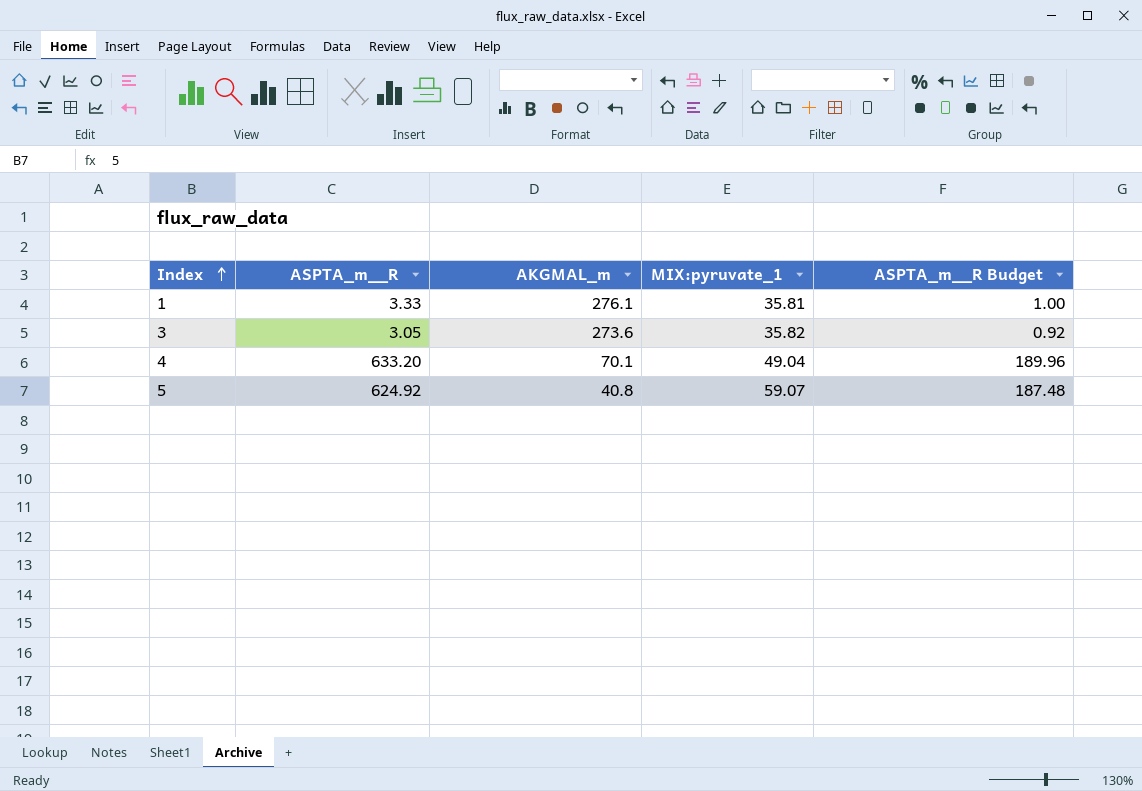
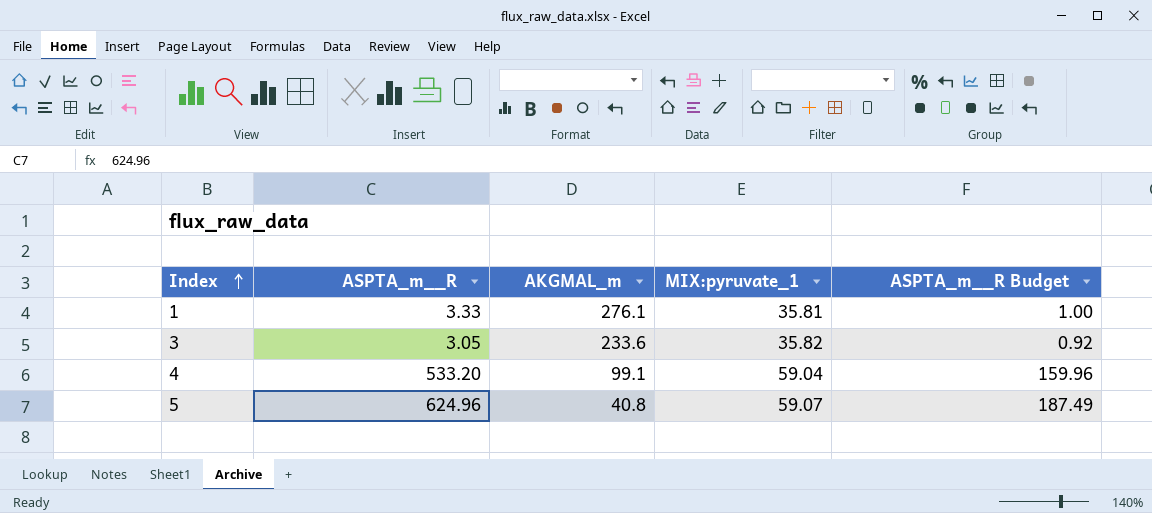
3 | AKGMAL_m: 273.6 -> 233.6
4 | ASPTA_m__R: 633.20 -> 533.20
4 | AKGMAL_m: 70.1 -> 99.1
4 | MIX:pyruvate_1: 49.04 -> 59.04
4 | ASPTA_m__R Budget: 189.96 -> 159.96
5 | ASPTA_m__R: 624.92 -> 624.96
5 | ASPTA_m__R Budget: 187.48 -> 187.49

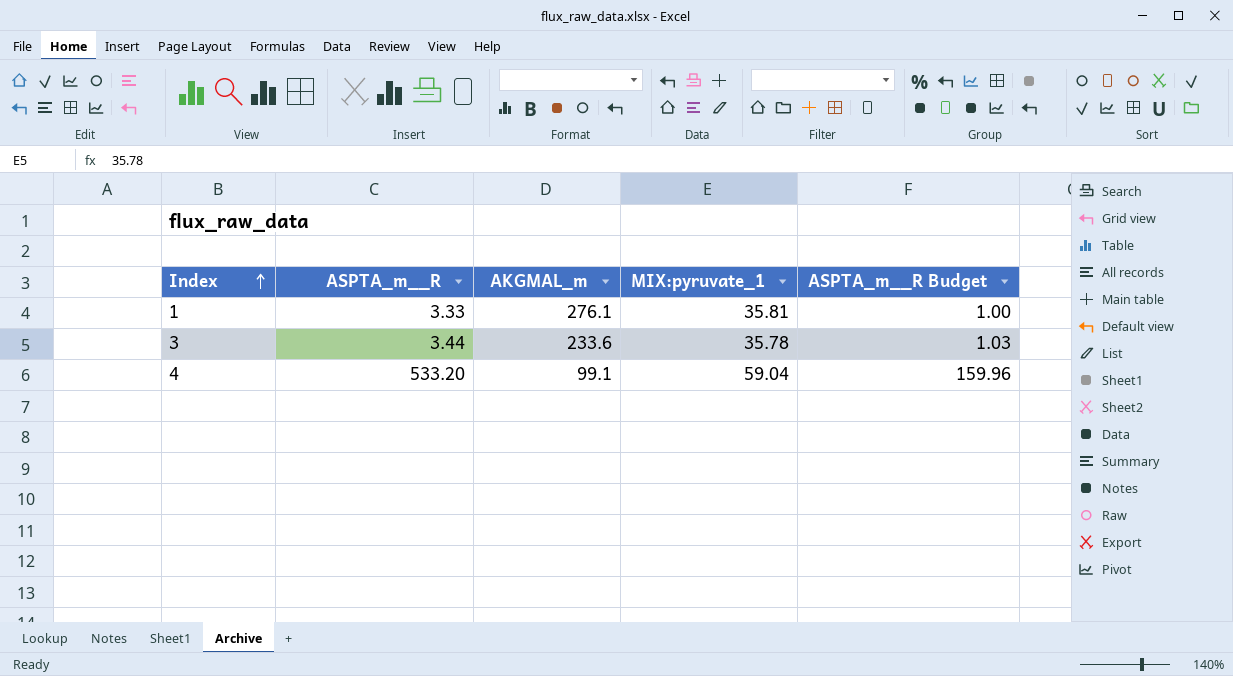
row 5: 624.96 | 40.8 | 59.07 | 187.49 -> none
3 | ASPTA_m__R: 3.05 -> 3.44
3 | MIX:pyruvate_1: 35.82 -> 35.78
3 | ASPTA_m__R Budget: 0.92 -> 1.03

